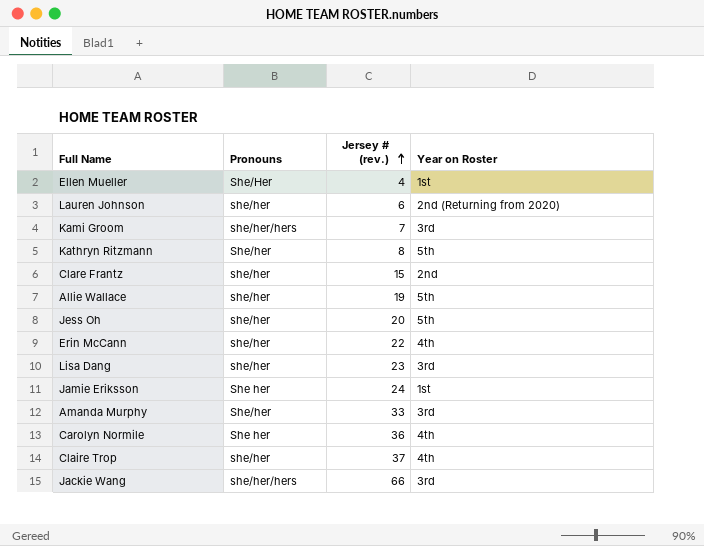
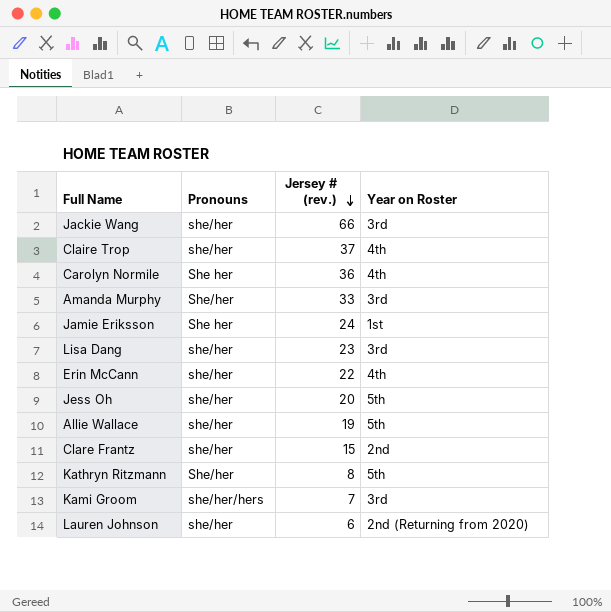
row order: Jersey # (rev.) ascending -> Jersey # (rev.) descending
row Ellen Mueller: She/Her | 4 | 1st -> none
Jackie Wang | Pronouns: she/her/hers -> she/her

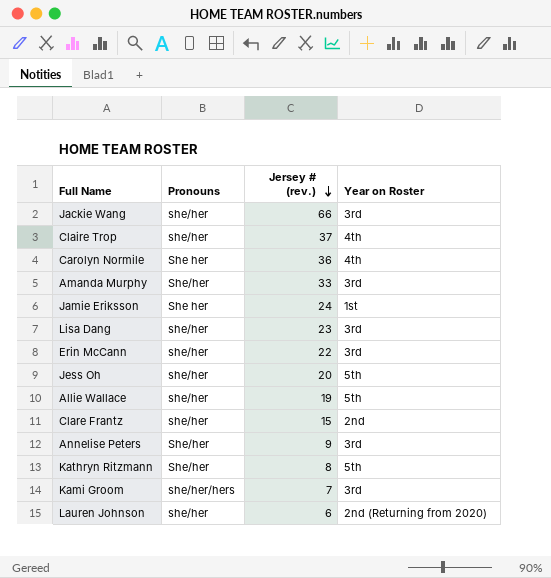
Erin McCann | Year on Roster: 4th -> 3rd
row Annelise Peters: none -> She/her | 9 | 3rd

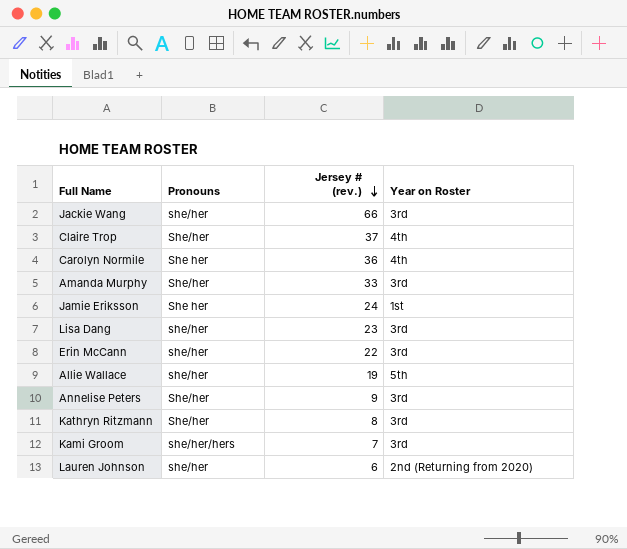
row Jess Oh: she/her | 20 | 5th -> none
row Clare Frantz: she/her | 15 | 2nd -> none
Claire Trop | Pronouns: she/her -> She/her
Kathryn Ritzmann | Year on Roster: 5th -> 3rd

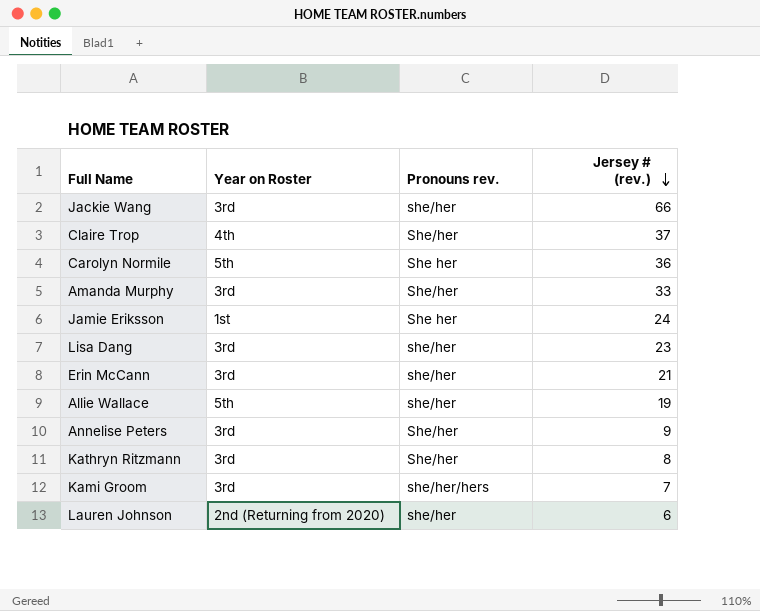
column Year on Roster | position: 4 -> 2
column name: Pronouns -> Pronouns rev.
Carolyn Normile | Year on Roster: 4th -> 5th
Erin McCann | Jersey # (rev.): 22 -> 21

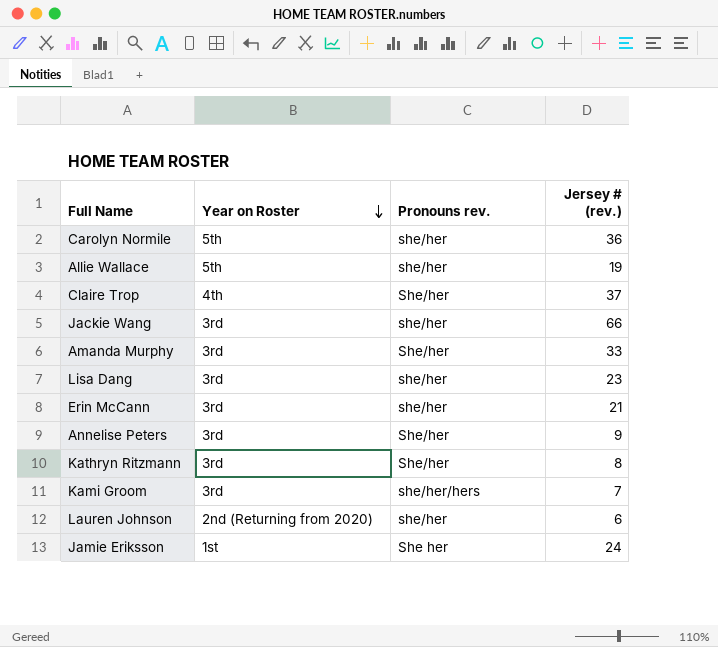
row order: Jersey # (rev.) descending -> Year on Roster descending
Carolyn Normile | Pronouns rev.: She her -> she/her

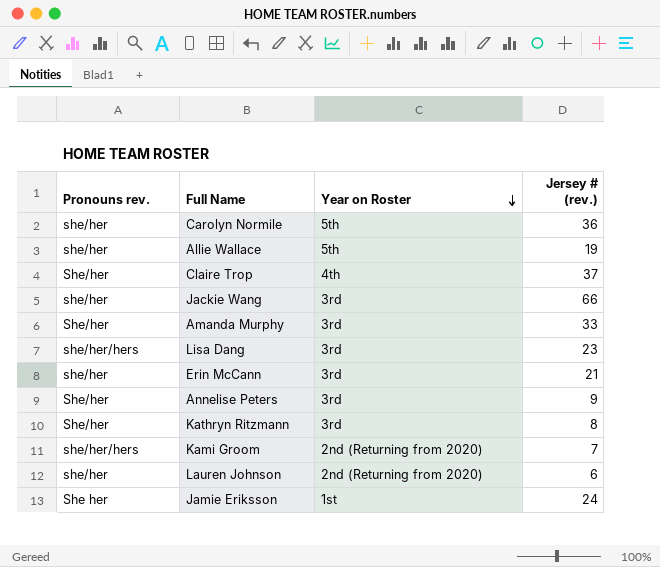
column Pronouns rev. | position: 3 -> 1
Lisa Dang | Pronouns rev.: she/her -> she/her/hers
Kami Groom | Year on Roster: 3rd -> 2nd (Returning from 2020)

